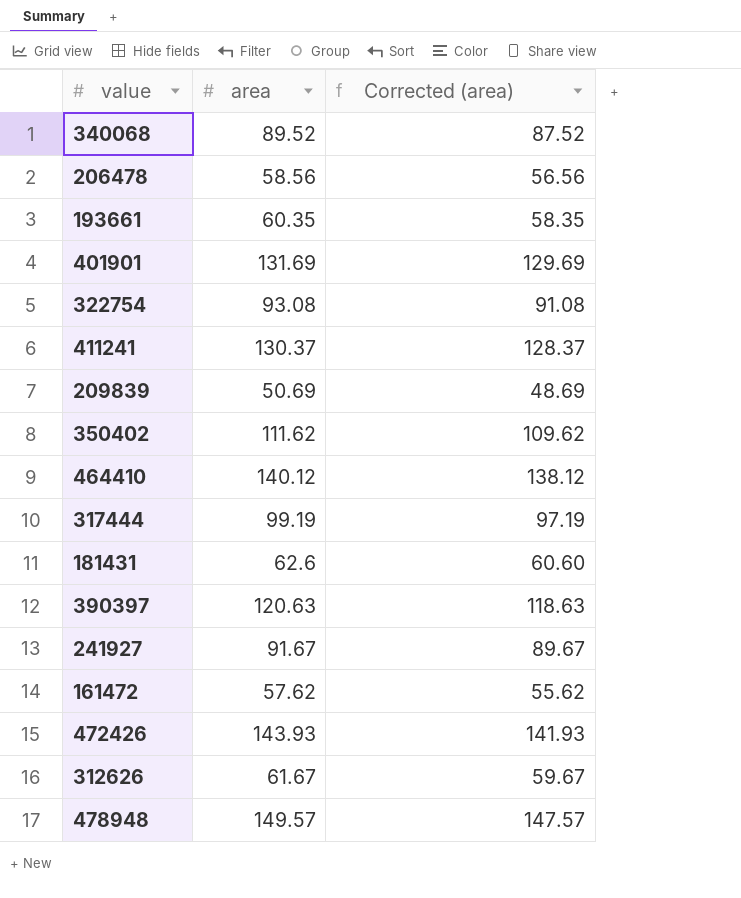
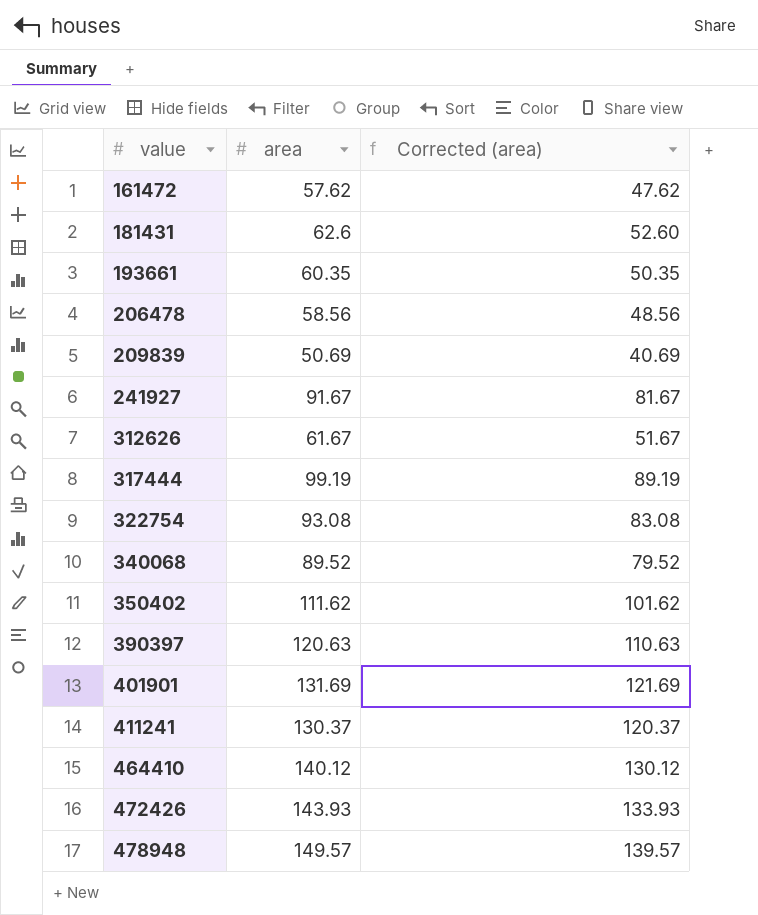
row order: none -> value ascending
column Corrected (area) | formula: [area] - 2 -> [area] - 10

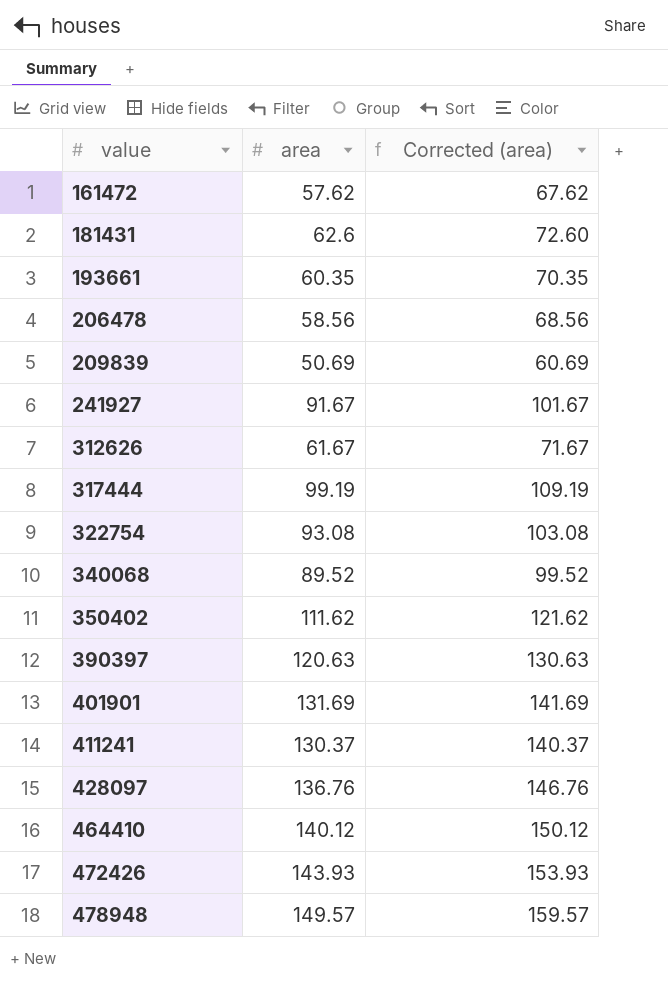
column Corrected (area) | formula: [area] - 10 -> [area] + 10
row 428097: none -> 136.76 | 146.76

